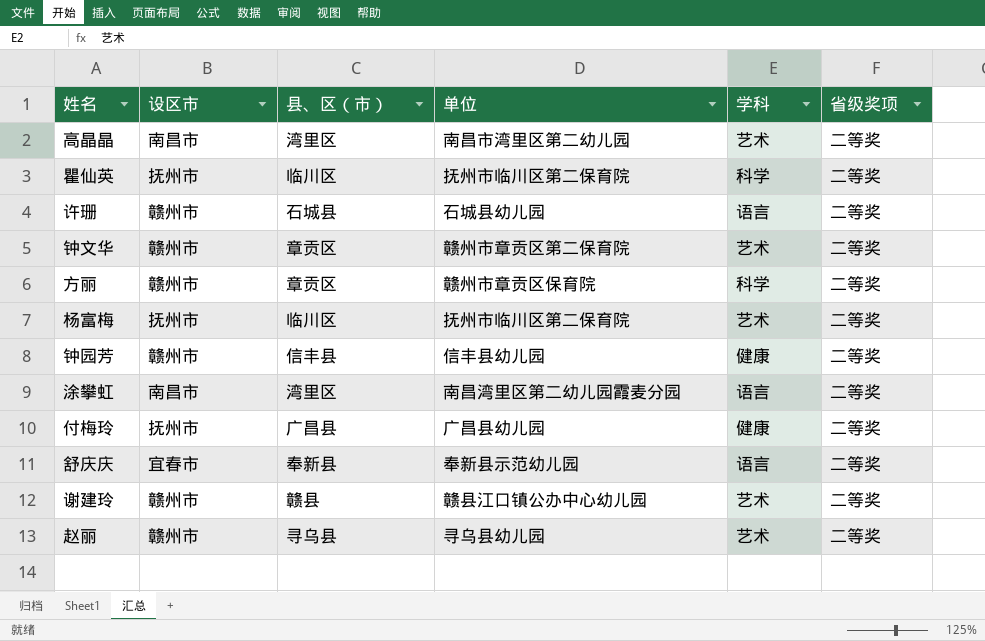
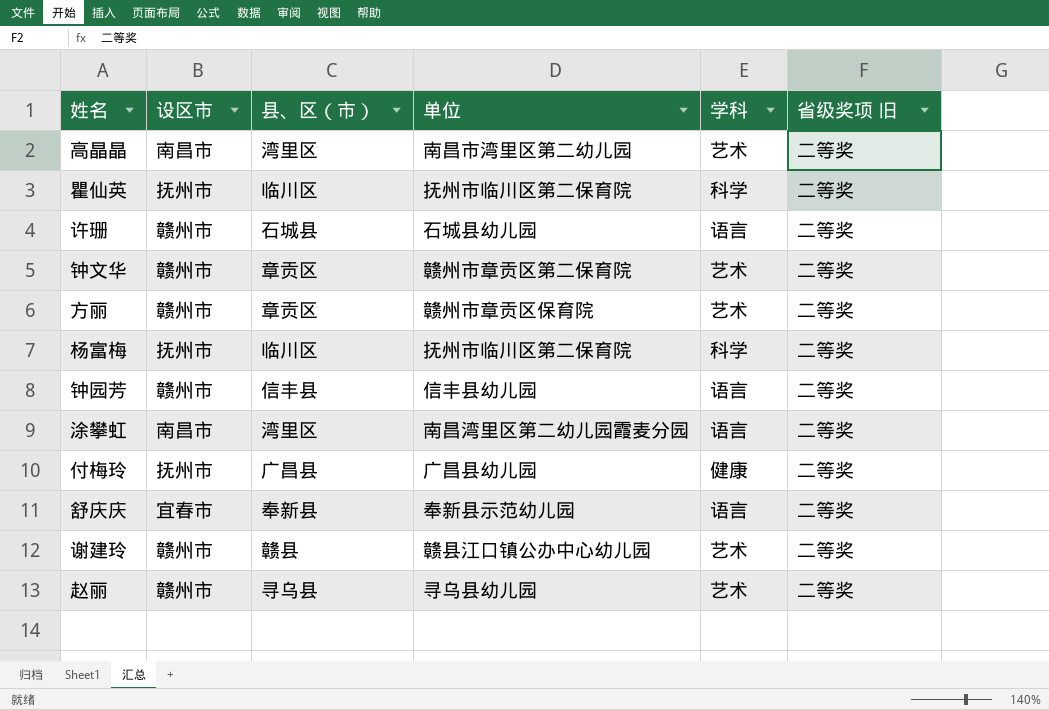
column name: 省级奖项 -> 省级奖项 旧
方丽 | 学科: 科学 -> 艺术
杨富梅 | 学科: 艺术 -> 科学
钟园芳 | 学科: 健康 -> 语言

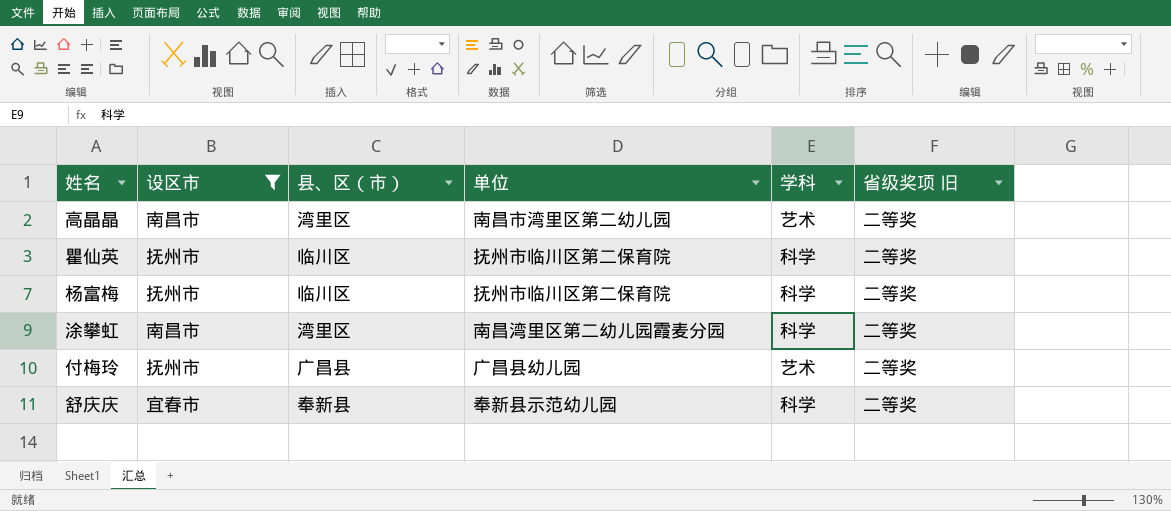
filter: none -> 设区市 != 赣州市
涂攀虹 | 学科: 语言 -> 科学
付梅玲 | 学科: 健康 -> 艺术
舒庆庆 | 学科: 语言 -> 科学

